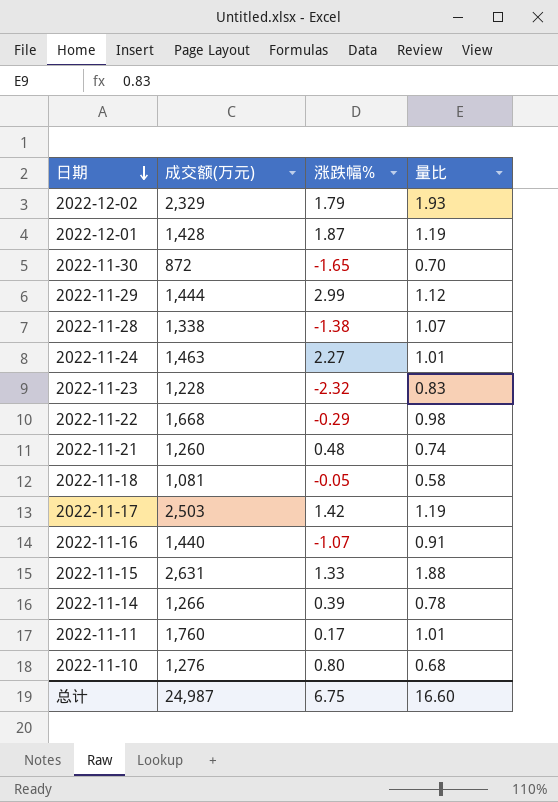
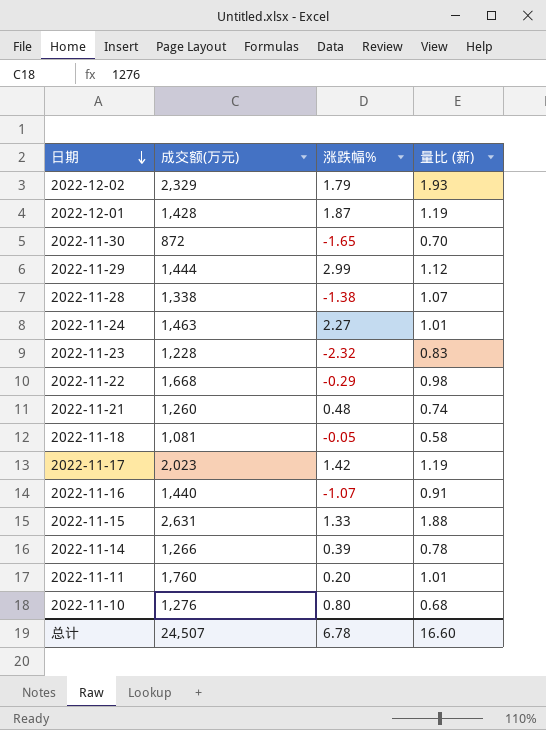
column name: 量比 -> 量比 (新)
2022-11-17 | 成交额(万元): 2,503 -> 2,023
2022-11-11 | 涨跌幅%: 0.17 -> 0.20
总计 | 成交额(万元): 24,987 -> 24,507
总计 | 涨跌幅%: 6.75 -> 6.78

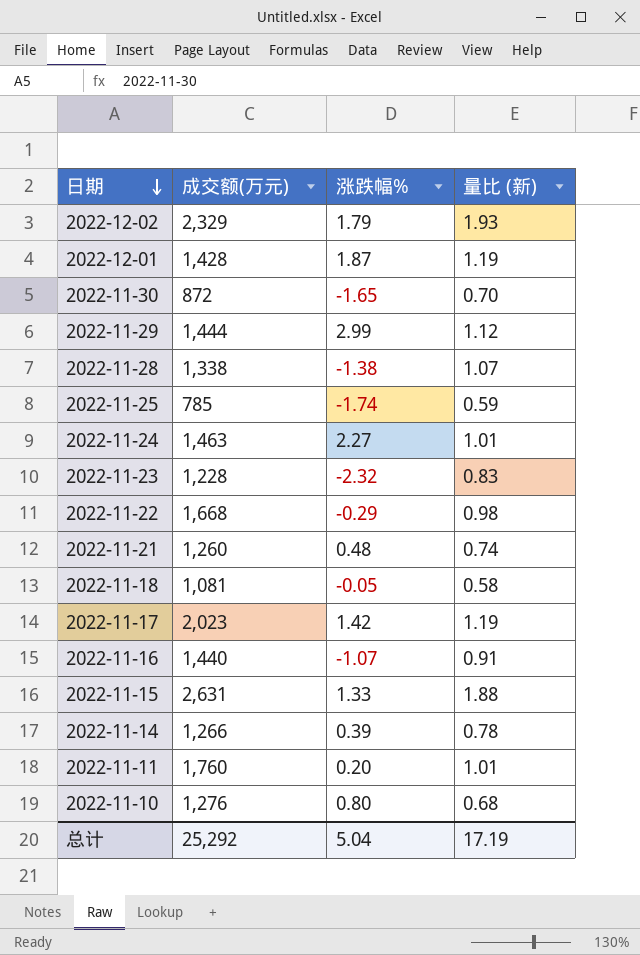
row 2022-11-25: none -> 785 | -1.74 | 0.59
总计 | 成交额(万元): 24,507 -> 25,292
总计 | 涨跌幅%: 6.78 -> 5.04
总计 | 量比 (新): 16.60 -> 17.19

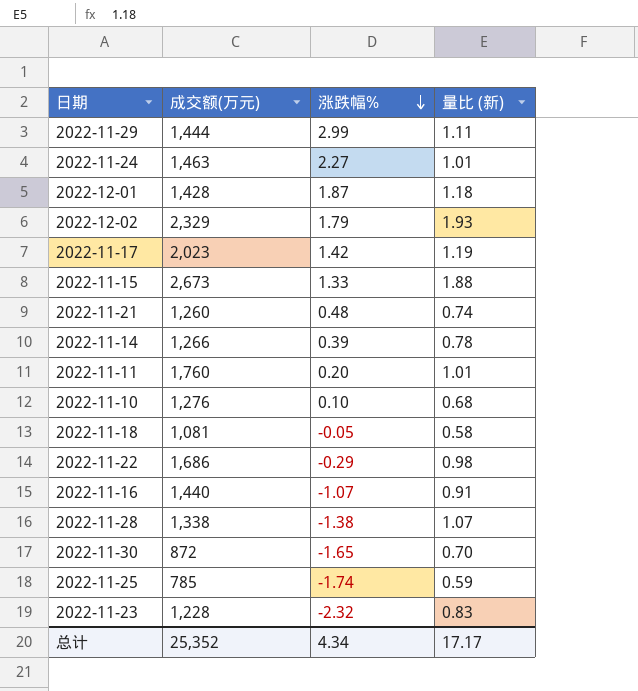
row order: 日期 descending -> 涨跌幅% descending
2022-11-29 | 量比 (新): 1.12 -> 1.11
2022-12-01 | 量比 (新): 1.19 -> 1.18
2022-11-15 | 成交额(万元): 2,631 -> 2,673
2022-11-10 | 涨跌幅%: 0.80 -> 0.10
2022-11-22 | 成交额(万元): 1,668 -> 1,686
总计 | 成交额(万元): 25,292 -> 25,352
总计 | 涨跌幅%: 5.04 -> 4.34
总计 | 量比 (新): 17.19 -> 17.17

